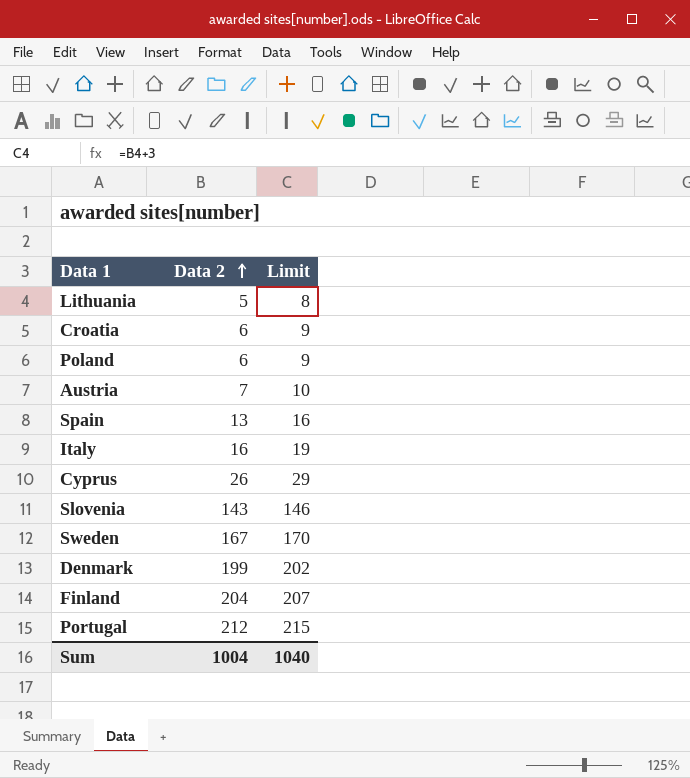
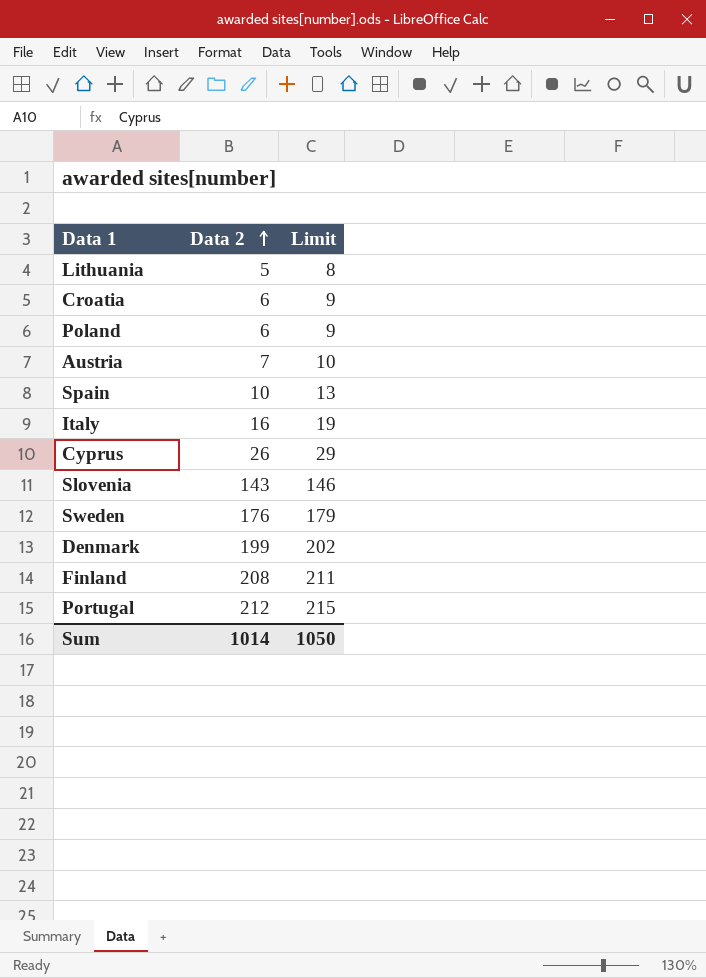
Spain | Data 2: 13 -> 10
Spain | Limit: 16 -> 13
Sweden | Data 2: 167 -> 176
Sweden | Limit: 170 -> 179
Finland | Data 2: 204 -> 208
Finland | Limit: 207 -> 211
Sum | Data 2: 1004 -> 1014
Sum | Limit: 1040 -> 1050

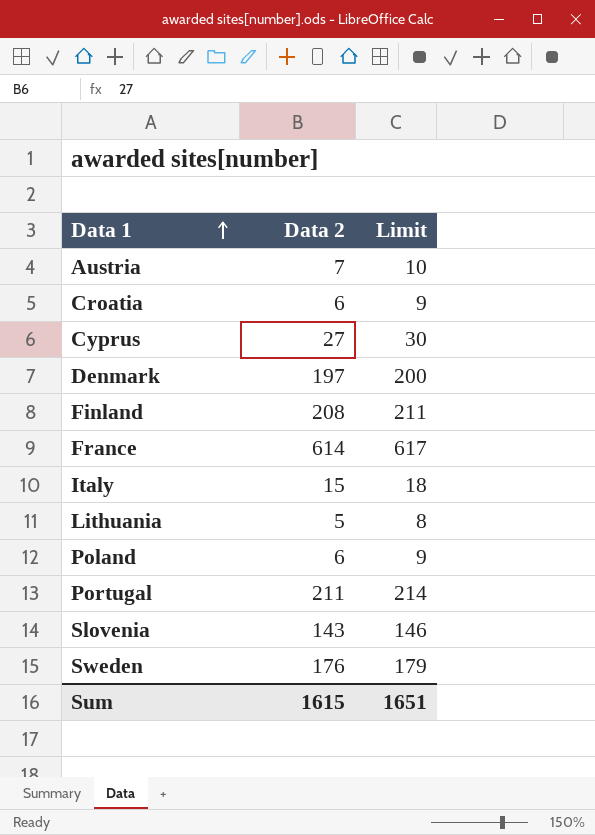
row order: Data 2 ascending -> Data 1 ascending
row Spain: 10 | 13 -> none
Cyprus | Data 2: 26 -> 27
Cyprus | Limit: 29 -> 30
Denmark | Data 2: 199 -> 197
Denmark | Limit: 202 -> 200
row France: none -> 614 | 617
Italy | Data 2: 16 -> 15
Italy | Limit: 19 -> 18
Portugal | Data 2: 212 -> 211
Portugal | Limit: 215 -> 214
Sum | Data 2: 1014 -> 1615
Sum | Limit: 1050 -> 1651

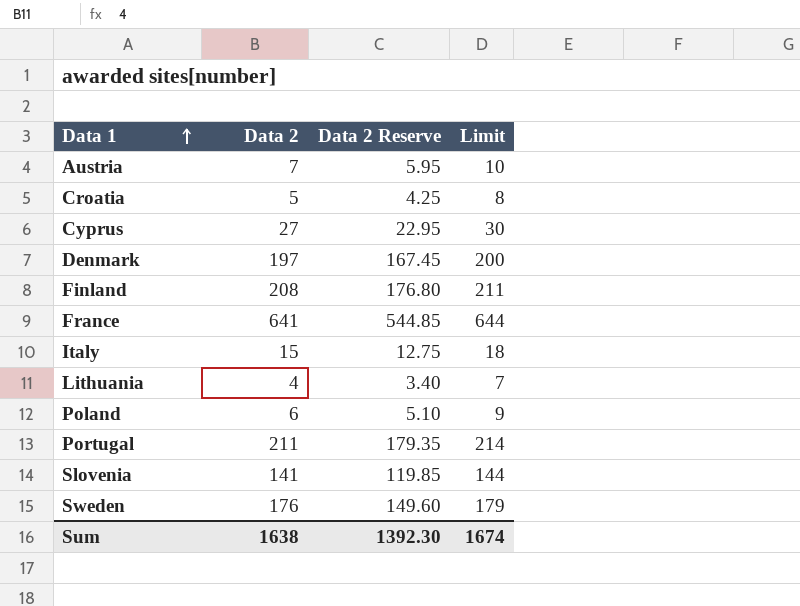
column Data 2 Reserve | formula: none -> [Data 2] * 0.85
Croatia | Data 2: 6 -> 5
Croatia | Limit: 9 -> 8
France | Data 2: 614 -> 641
France | Limit: 617 -> 644
Lithuania | Data 2: 5 -> 4
Lithuania | Limit: 8 -> 7
Slovenia | Data 2: 143 -> 141
Slovenia | Limit: 146 -> 144
Sum | Data 2: 1615 -> 1638
Sum | Limit: 1651 -> 1674

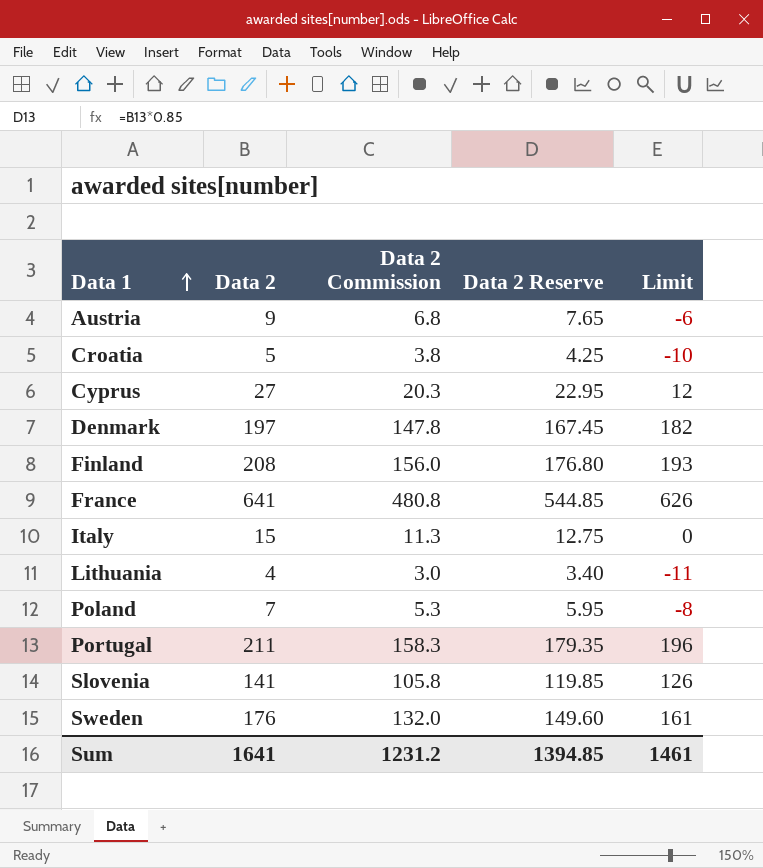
column Data 2 Commission | formula: none -> [Data 2] * 0.75
column Limit | formula: [Data 2] + 3 -> [Data 2] - 15
Austria | Data 2: 7 -> 9
Austria | Data 2 Reserve: 5.95 -> 7.65
Poland | Data 2: 6 -> 7
Poland | Data 2 Reserve: 5.10 -> 5.95
Sum | Data 2: 1638 -> 1641
Sum | Data 2 Reserve: 1392.30 -> 1394.85
Sum | Limit: 1674 -> 1461

